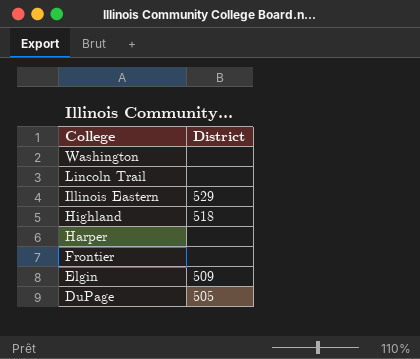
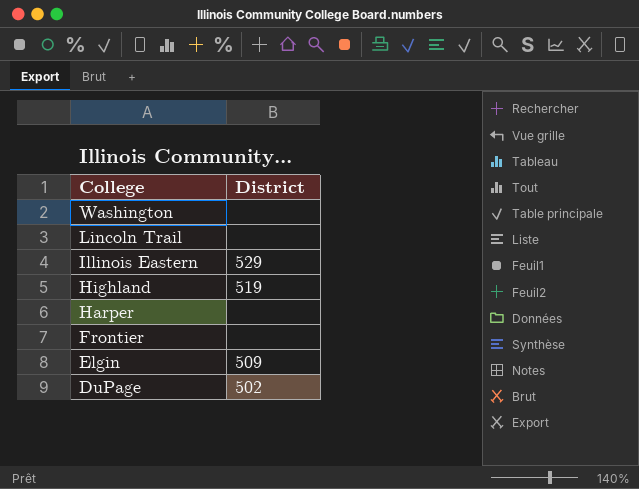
Highland | District: 518 -> 519
DuPage | District: 505 -> 502

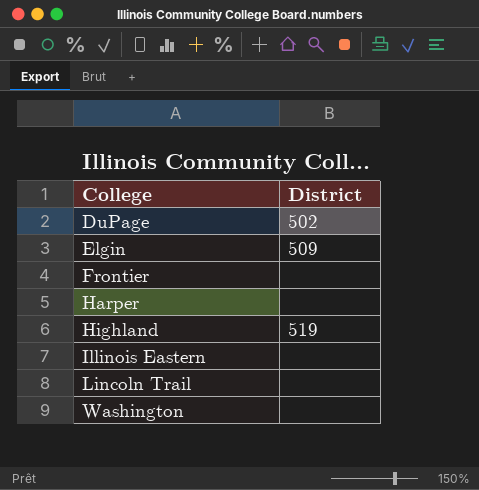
row order: College descending -> College ascending
Illinois Eastern | District: 529 -> none

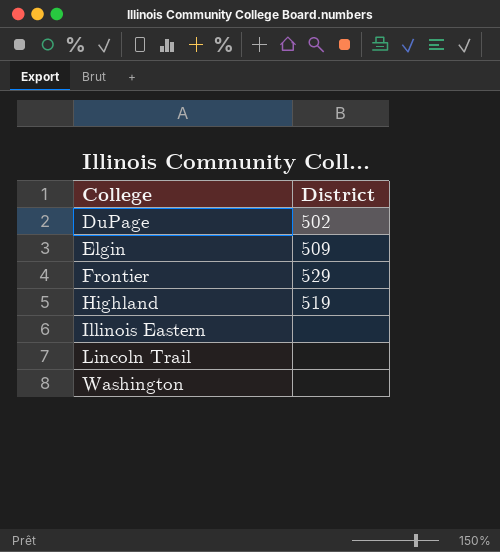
row Harper: none -> none
Frontier | District: none -> 529

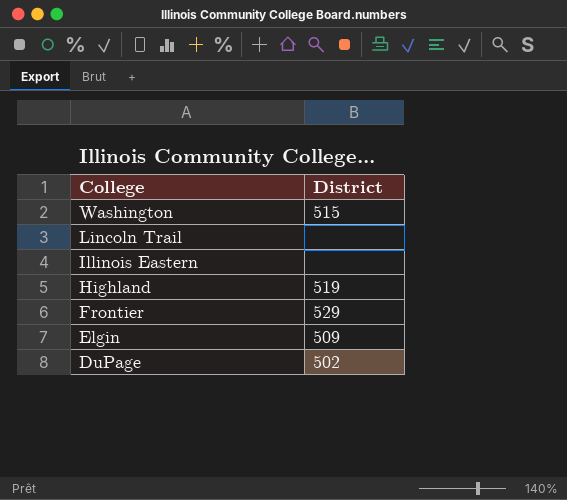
row order: College ascending -> College descending
Washington | District: none -> 515

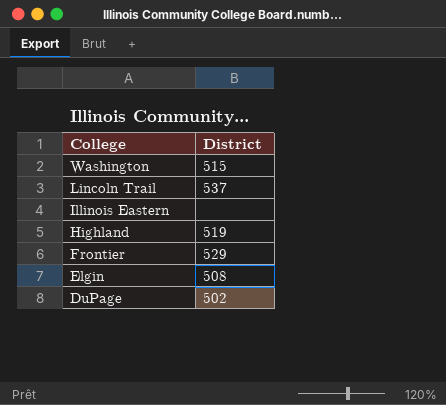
Lincoln Trail | District: none -> 537
Elgin | District: 509 -> 508

